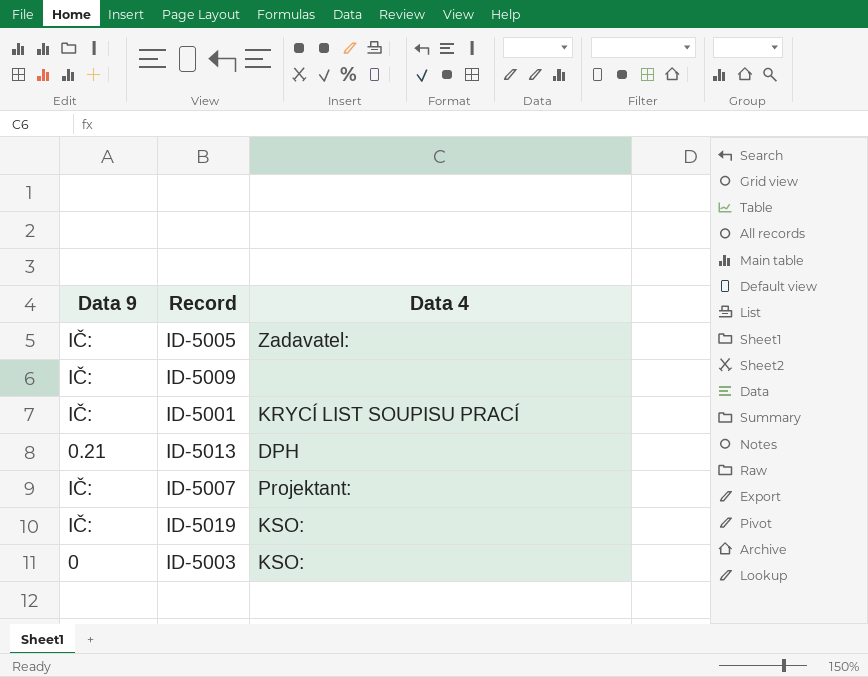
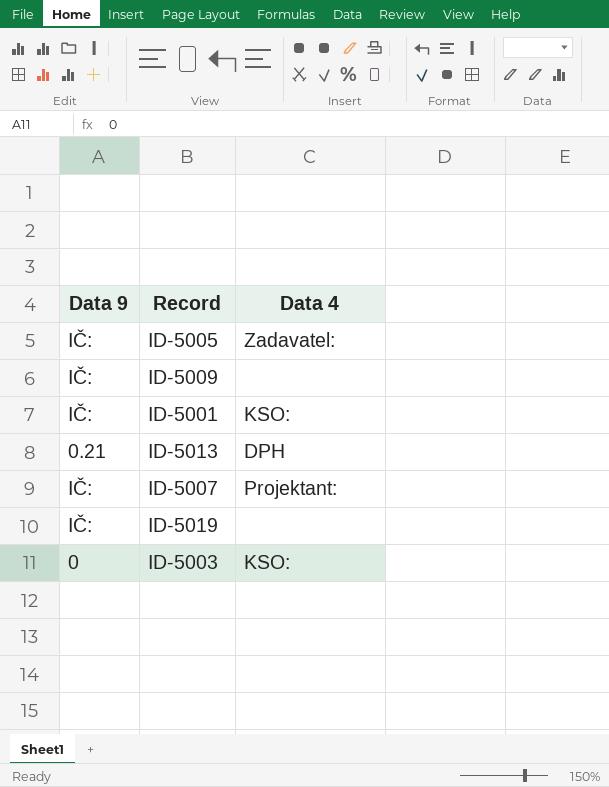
ID-5001 | Data 4: KRYCÍ LIST SOUPISU PRACÍ -> KSO:
ID-5019 | Data 4: KSO: -> none

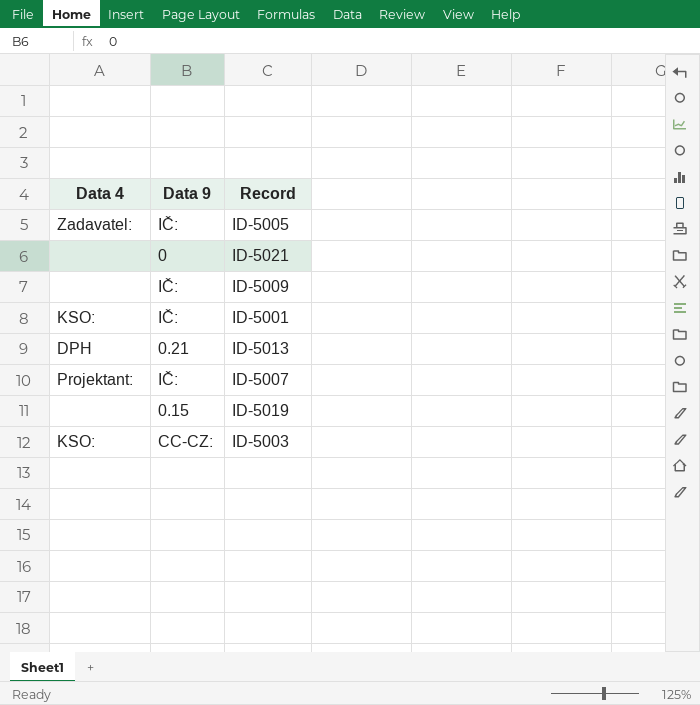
column Data 4 | position: 3 -> 1
row ID-5021: none -> none | 0
ID-5019 | Data 9: IČ: -> 0.15
ID-5003 | Data 9: 0 -> CC-CZ:

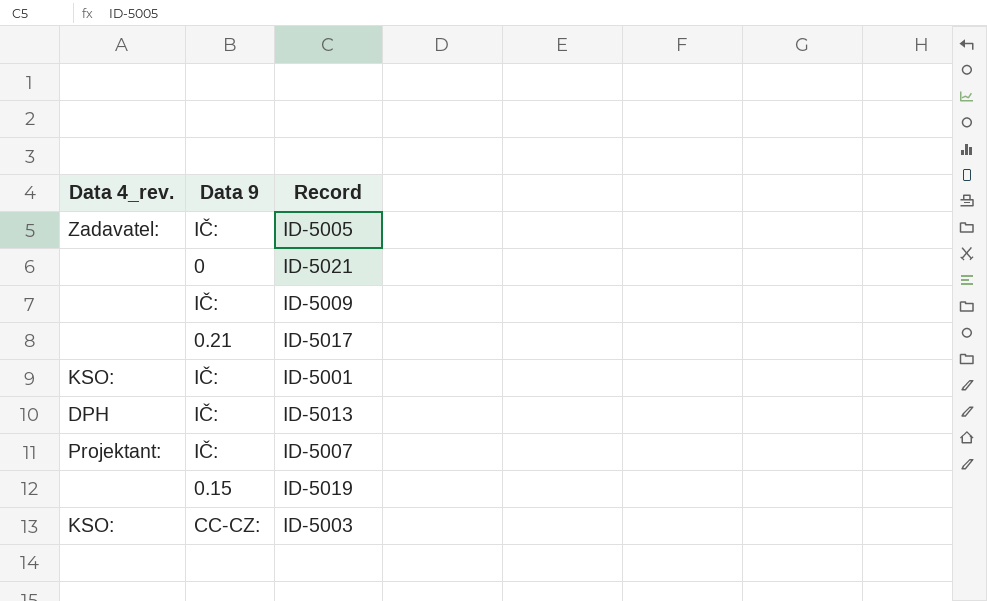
column name: Data 4 -> Data 4_rev.
row ID-5017: none -> none | 0.21
ID-5013 | Data 9: 0.21 -> IČ:

